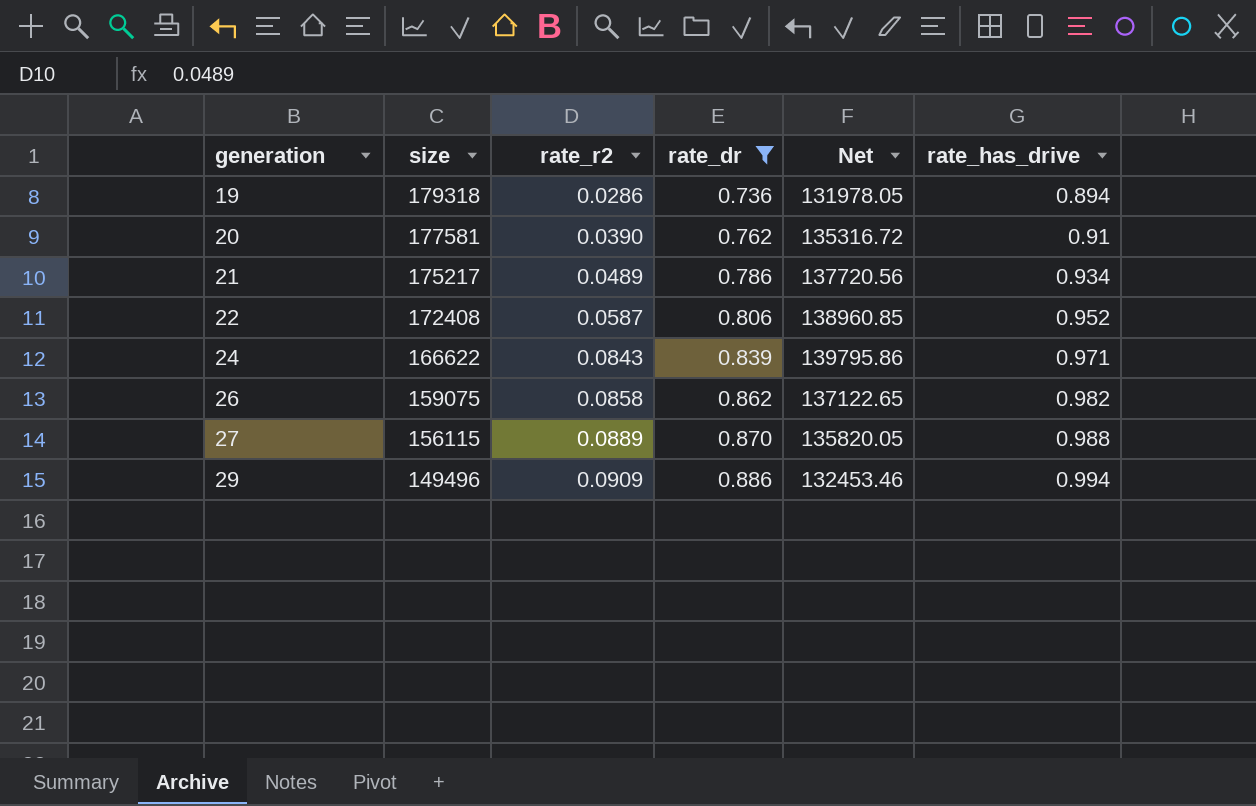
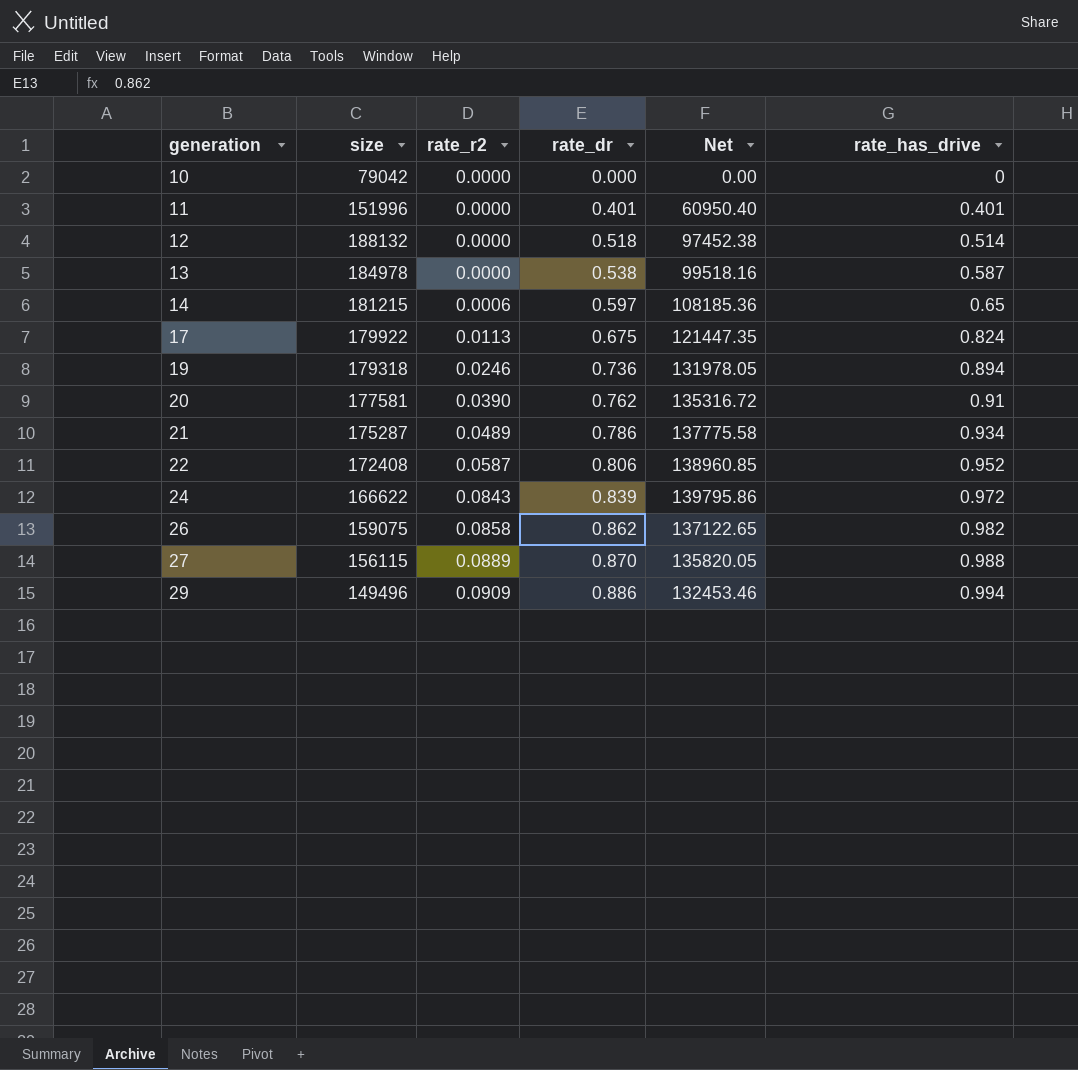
filter: rate_dr >= 0.736 -> none
19 | rate_r2: 0.0286 -> 0.0246
21 | size: 175217 -> 175287
21 | Net: 137720.56 -> 137775.58
24 | rate_has_drive: 0.971 -> 0.972

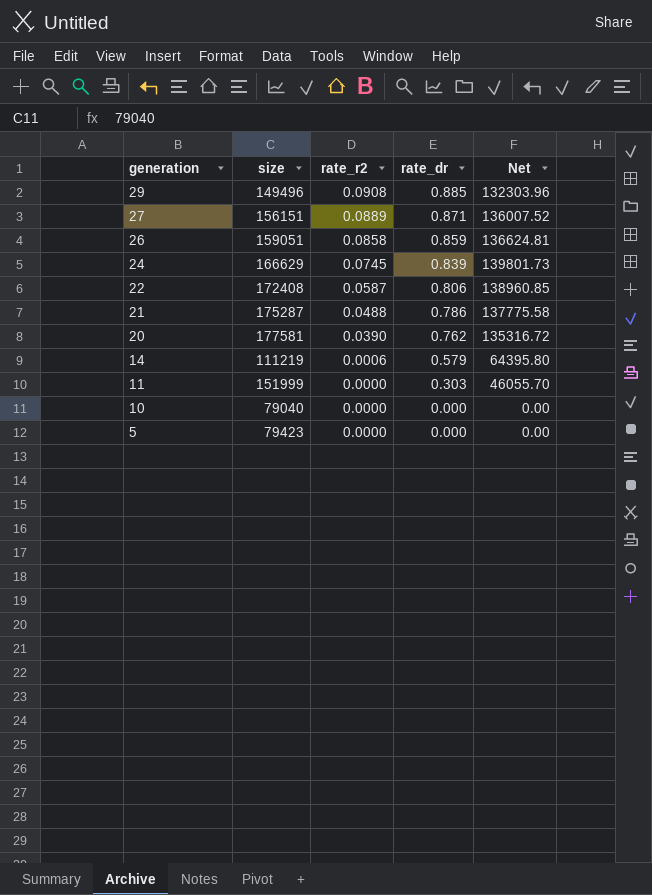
row order: generation ascending -> generation descending
column rate_has_drive | position: 6 -> none
row 12: 188132 | 0.0000 | 0.518 | 97452.38 | 0.514 -> none
row 13: 184978 | 0.0000 | 0.538 | 99518.16 | 0.587 -> none
row 17: 179922 | 0.0113 | 0.675 | 121447.35 | 0.824 -> none
row 19: 179318 | 0.0246 | 0.736 | 131978.05 | 0.894 -> none
29 | rate_r2: 0.0909 -> 0.0908
29 | rate_dr: 0.886 -> 0.885
29 | Net: 132453.46 -> 132303.96
27 | size: 156115 -> 156151
27 | rate_dr: 0.870 -> 0.871
27 | Net: 135820.05 -> 136007.52
26 | size: 159075 -> 159051
26 | rate_dr: 0.862 -> 0.859
26 | Net: 137122.65 -> 136624.81
24 | size: 166622 -> 166629
24 | rate_r2: 0.0843 -> 0.0745
24 | Net: 139795.86 -> 139801.73
21 | rate_r2: 0.0489 -> 0.0488
14 | size: 181215 -> 111219
14 | rate_dr: 0.597 -> 0.579
14 | Net: 108185.36 -> 64395.80
11 | size: 151996 -> 151999
11 | rate_dr: 0.401 -> 0.303
11 | Net: 60950.40 -> 46055.70
10 | size: 79042 -> 79040
row 5: none -> 79423 | 0.0000 | 0.000 | 0.00

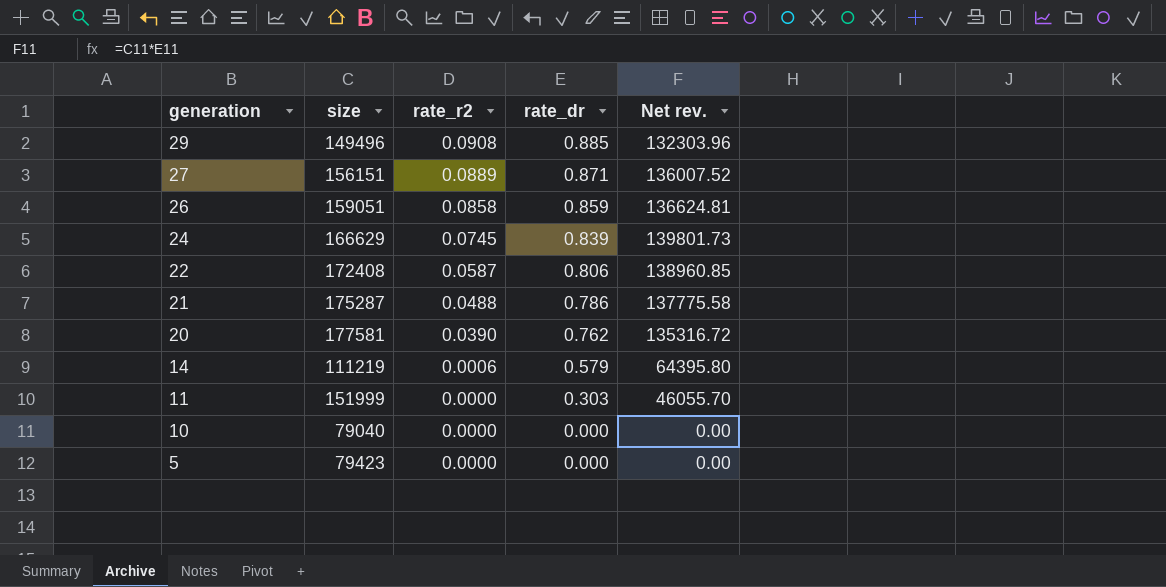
column name: Net -> Net rev.

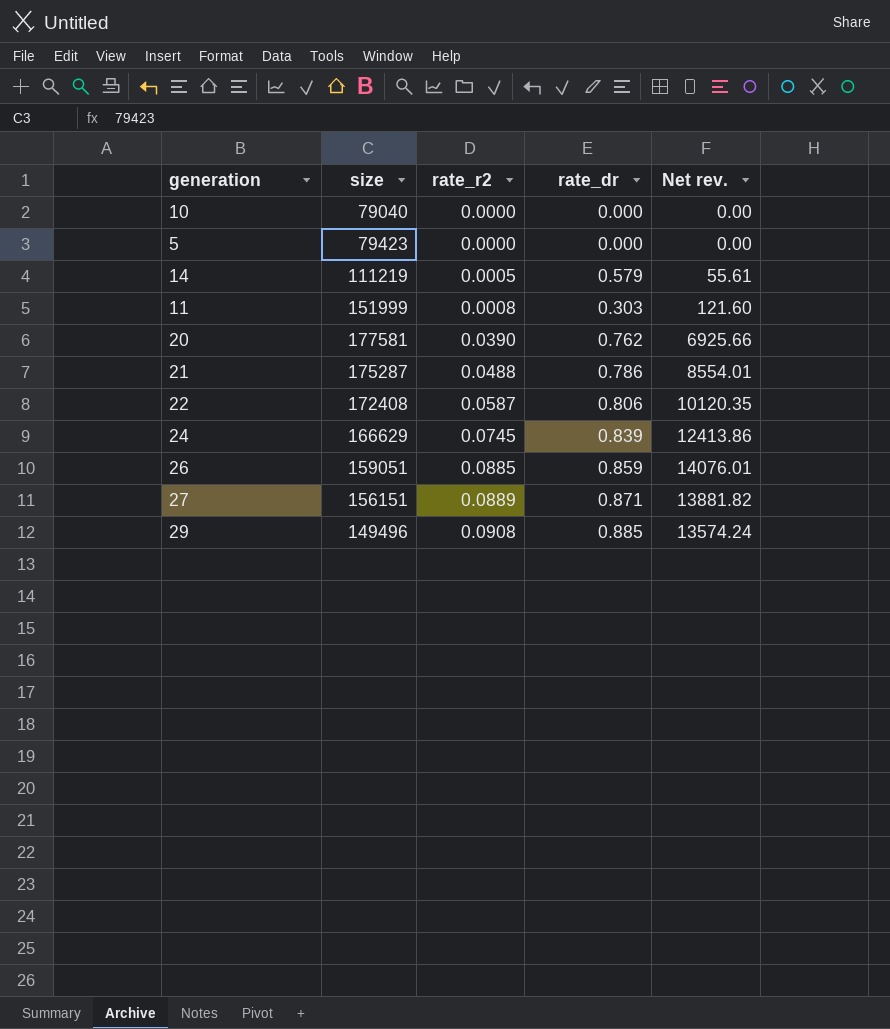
row order: generation descending -> rate_r2 ascending
column Net rev. | formula: [size] * [rate_dr] -> [size] * [rate_r2]
14 | rate_r2: 0.0006 -> 0.0005
11 | rate_r2: 0.0000 -> 0.0008
26 | rate_r2: 0.0858 -> 0.0885

